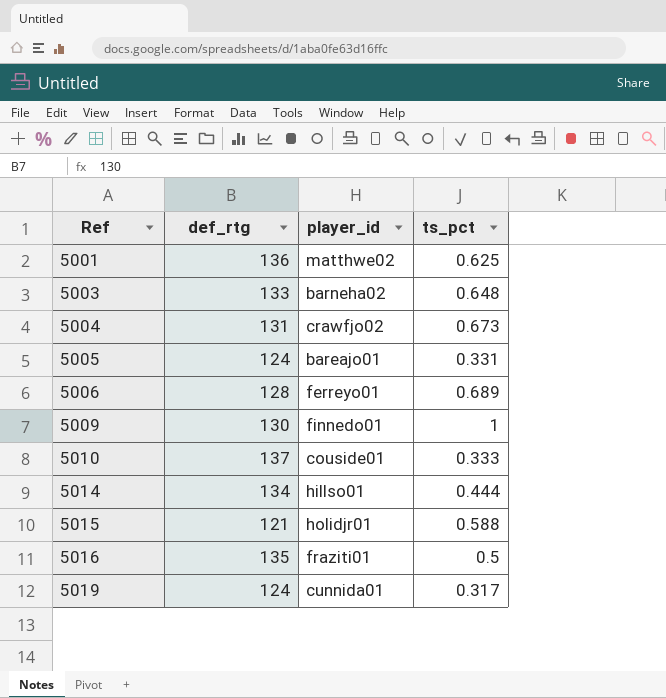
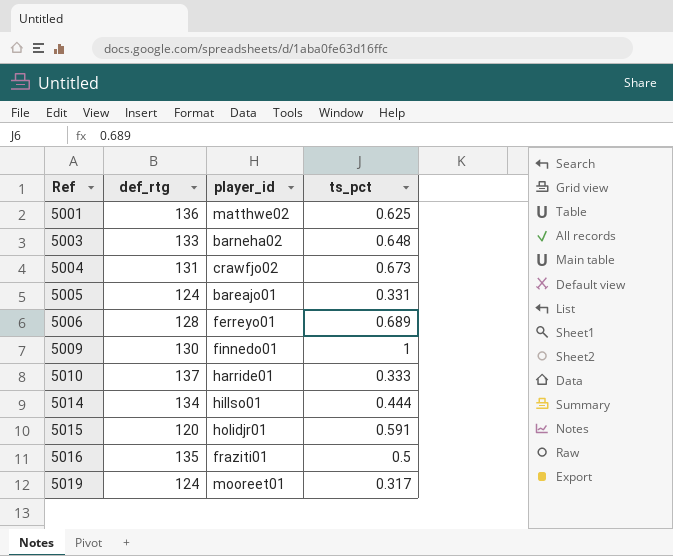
5010 | player_id: couside01 -> harride01
5015 | def_rtg: 121 -> 120
5015 | ts_pct: 0.588 -> 0.591
5019 | player_id: cunnida01 -> mooreet01

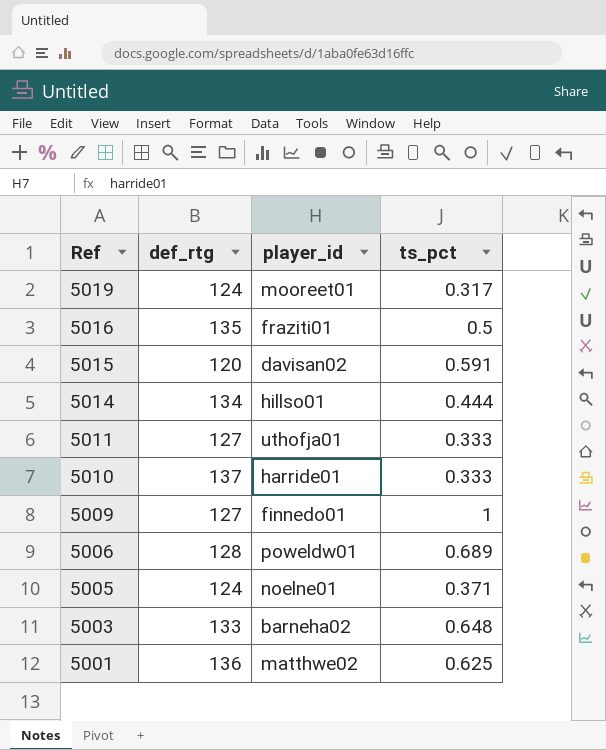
row order: Ref ascending -> Ref descending
row 5004: 131 | crawfjo02 | 0.673 -> none
5015 | player_id: holidjr01 -> davisan02
row 5011: none -> 127 | uthofja01 | 0.333
5009 | def_rtg: 130 -> 127
5006 | player_id: ferreyo01 -> poweldw01
5005 | player_id: bareajo01 -> noelne01
5005 | ts_pct: 0.331 -> 0.371

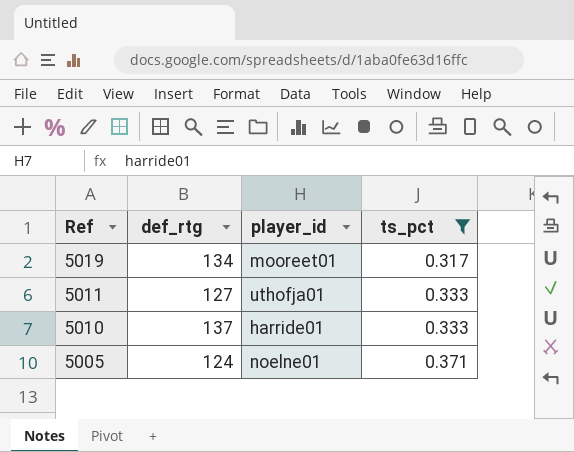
filter: none -> ts_pct <= 0.371
5019 | def_rtg: 124 -> 134

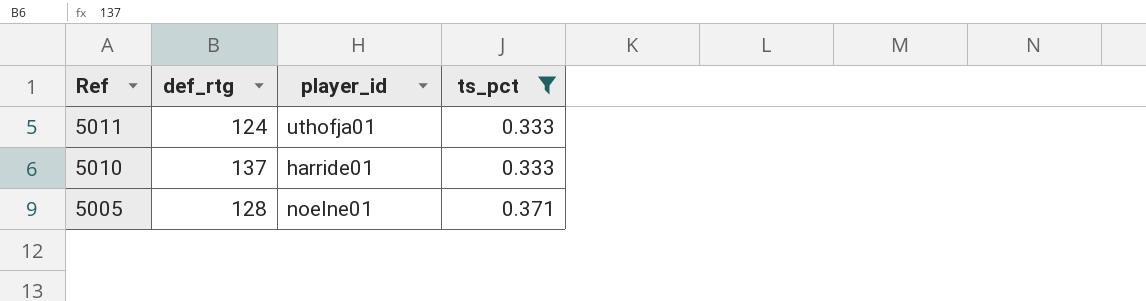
row 5019: 134 | mooreet01 | 0.317 -> none
5011 | def_rtg: 127 -> 124
5005 | def_rtg: 124 -> 128

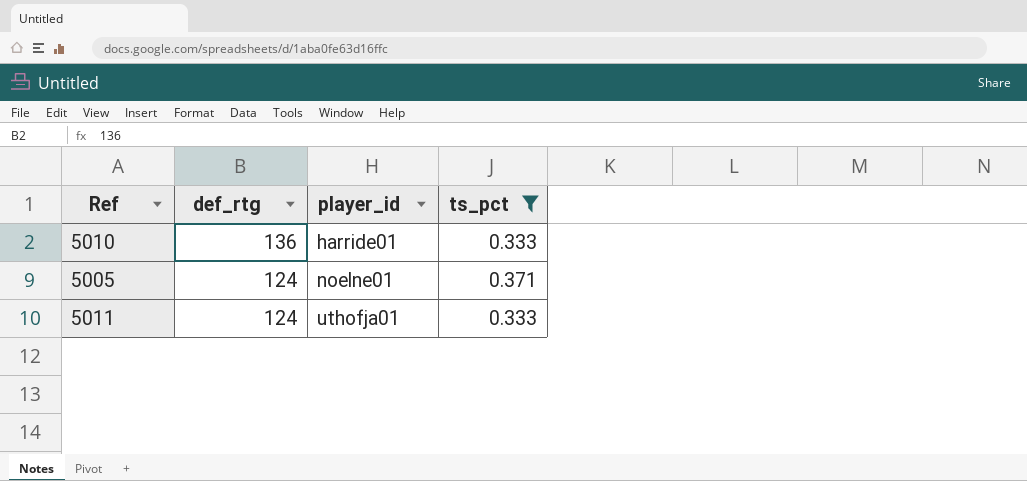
row order: Ref descending -> def_rtg descending
5010 | def_rtg: 137 -> 136
5005 | def_rtg: 128 -> 124

